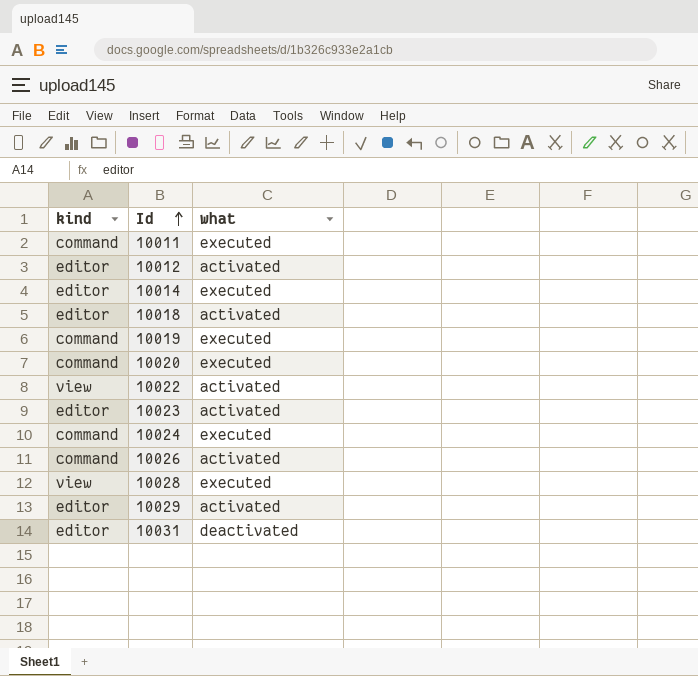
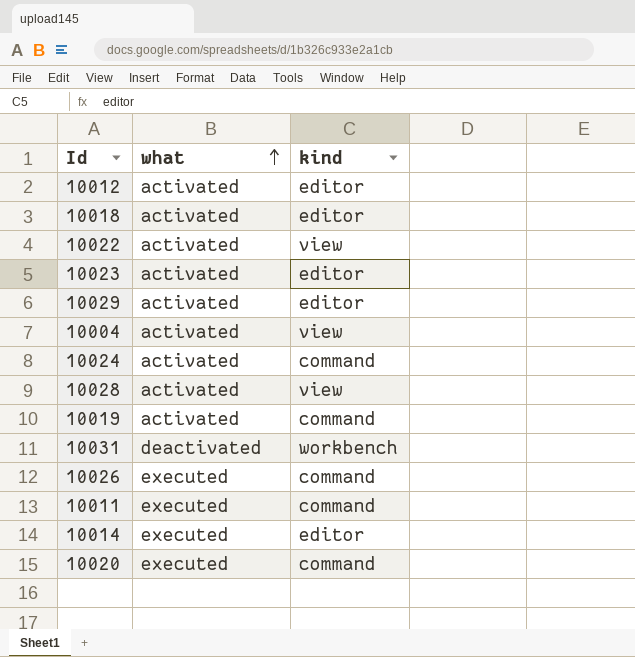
row order: Id ascending -> what ascending
column kind | position: 1 -> 3
row 10004: none -> activated | view
10024 | what: executed -> activated
10028 | what: executed -> activated
10019 | what: executed -> activated
10031 | kind: editor -> workbench
10026 | what: activated -> executed

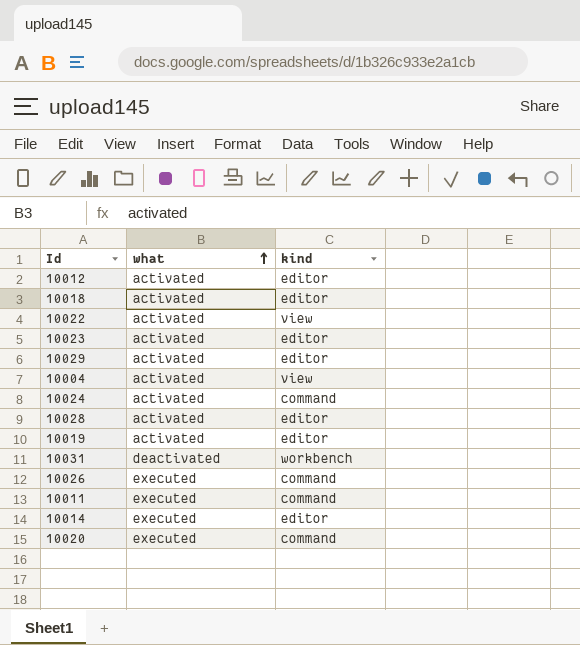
10028 | kind: view -> editor
10019 | kind: command -> editor

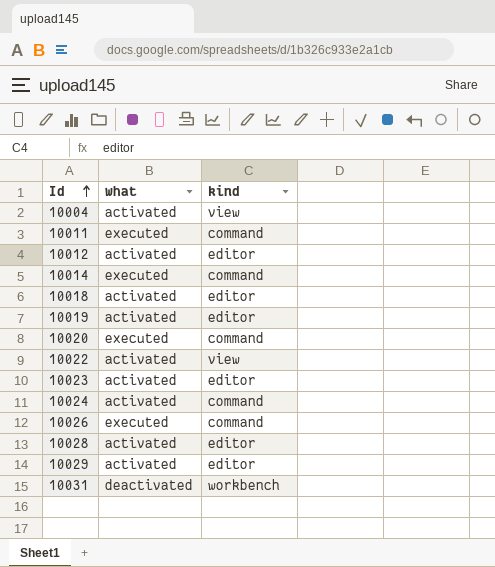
row order: what ascending -> Id ascending
10014 | kind: editor -> command

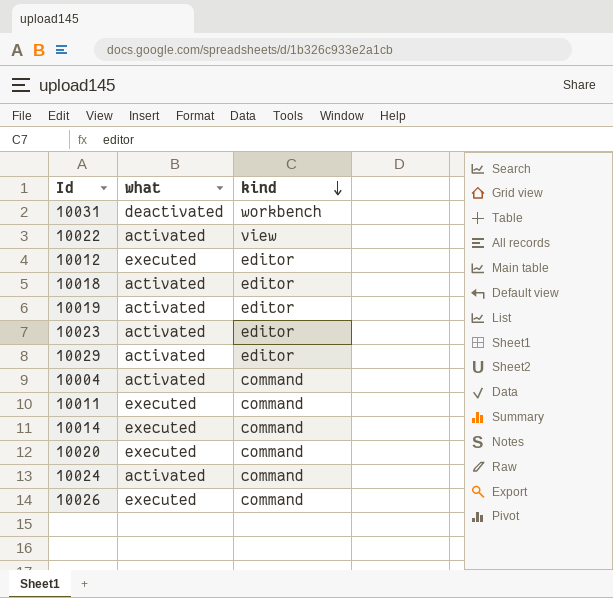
row order: Id ascending -> kind descending
row 10028: activated | editor -> none
10012 | what: activated -> executed
10004 | kind: view -> command

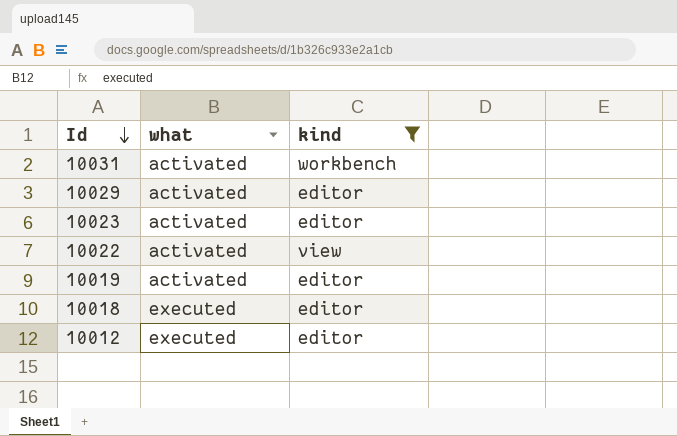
filter: none -> kind != command
row order: kind descending -> Id descending
10031 | what: deactivated -> activated
10018 | what: activated -> executed

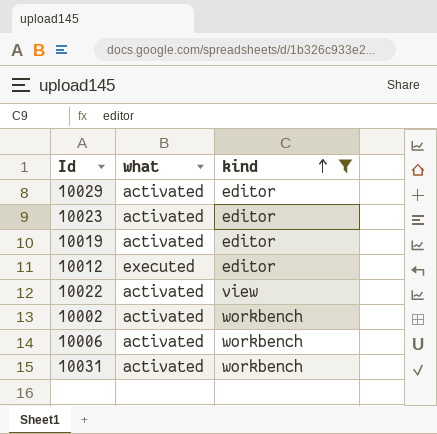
row order: Id descending -> kind ascending
row 10018: executed | editor -> none
row 10002: none -> activated | workbench
row 10006: none -> activated | workbench

